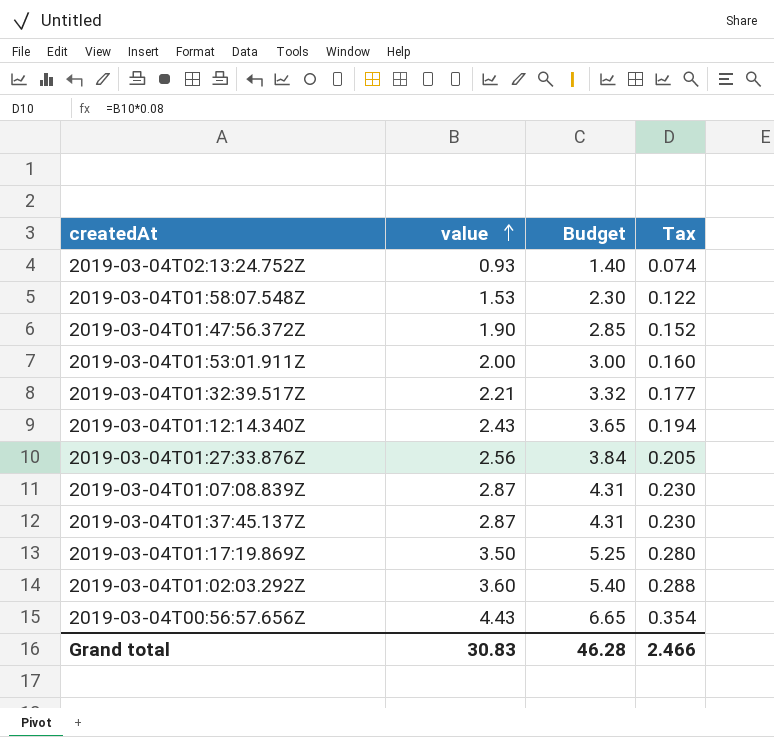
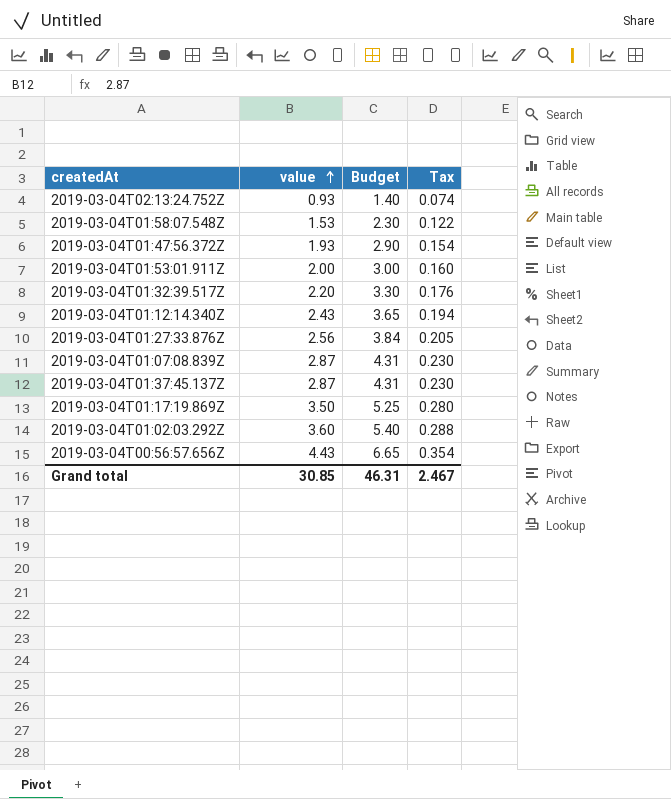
2019-03-04T01:47:56.372Z | value: 1.90 -> 1.93
2019-03-04T01:47:56.372Z | Budget: 2.85 -> 2.90
2019-03-04T01:47:56.372Z | Tax: 0.152 -> 0.154
2019-03-04T01:32:39.517Z | value: 2.21 -> 2.20
2019-03-04T01:32:39.517Z | Budget: 3.32 -> 3.30
2019-03-04T01:32:39.517Z | Tax: 0.177 -> 0.176
Grand total | value: 30.83 -> 30.85
Grand total | Budget: 46.28 -> 46.31
Grand total | Tax: 2.466 -> 2.467

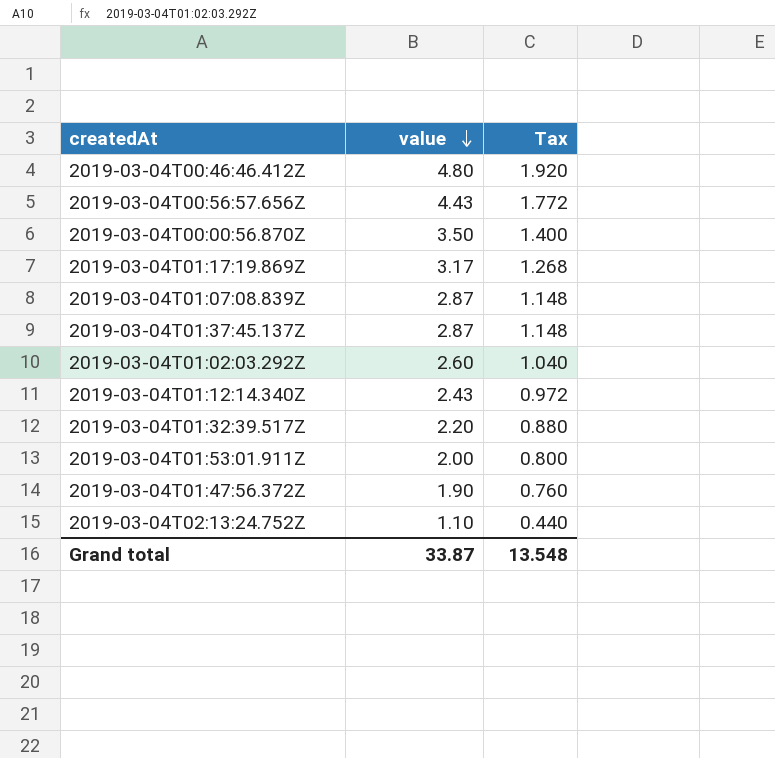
row order: value ascending -> value descending
column Budget | formula: [value] * 1.5 -> none
column Tax | formula: [value] * 0.08 -> [value] * 0.4
row 2019-03-04T01:58:07.548Z: 1.53 | 2.30 | 0.122 -> none
row 2019-03-04T01:27:33.876Z: 2.56 | 3.84 | 0.205 -> none
row 2019-03-04T00:46:46.412Z: none -> 4.80 | 1.920
row 2019-03-04T00:00:56.870Z: none -> 3.50 | 1.400
2019-03-04T01:17:19.869Z | value: 3.50 -> 3.17
2019-03-04T01:02:03.292Z | value: 3.60 -> 2.60
2019-03-04T01:47:56.372Z | value: 1.93 -> 1.90
2019-03-04T02:13:24.752Z | value: 0.93 -> 1.10
Grand total | value: 30.85 -> 33.87
Grand total | Tax: 2.467 -> 13.548

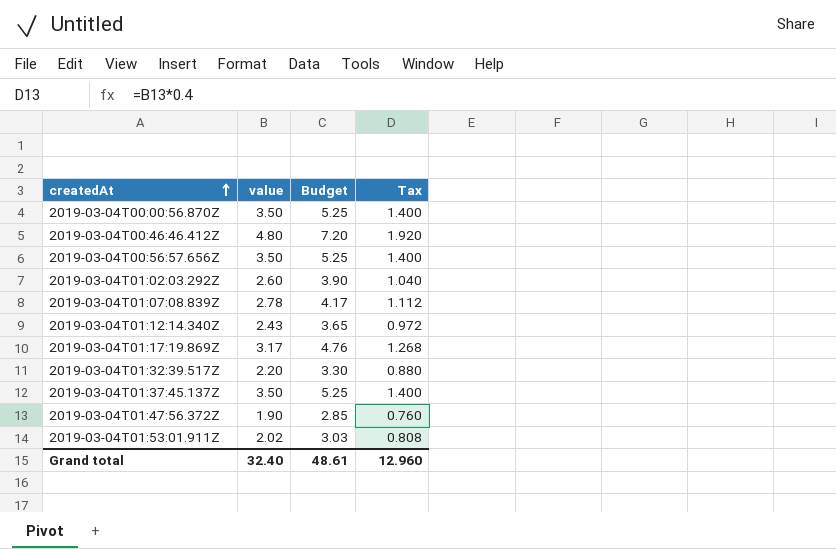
row order: value descending -> createdAt ascending
column Budget | formula: none -> [value] * 1.5
row 2019-03-04T02:13:24.752Z: 1.10 | 0.440 -> none
2019-03-04T00:56:57.656Z | value: 4.43 -> 3.50
2019-03-04T00:56:57.656Z | Tax: 1.772 -> 1.400
2019-03-04T01:07:08.839Z | value: 2.87 -> 2.78
2019-03-04T01:07:08.839Z | Tax: 1.148 -> 1.112
2019-03-04T01:37:45.137Z | value: 2.87 -> 3.50
2019-03-04T01:37:45.137Z | Tax: 1.148 -> 1.400
2019-03-04T01:53:01.911Z | value: 2.00 -> 2.02
2019-03-04T01:53:01.911Z | Tax: 0.800 -> 0.808
Grand total | value: 33.87 -> 32.40
Grand total | Tax: 13.548 -> 12.960

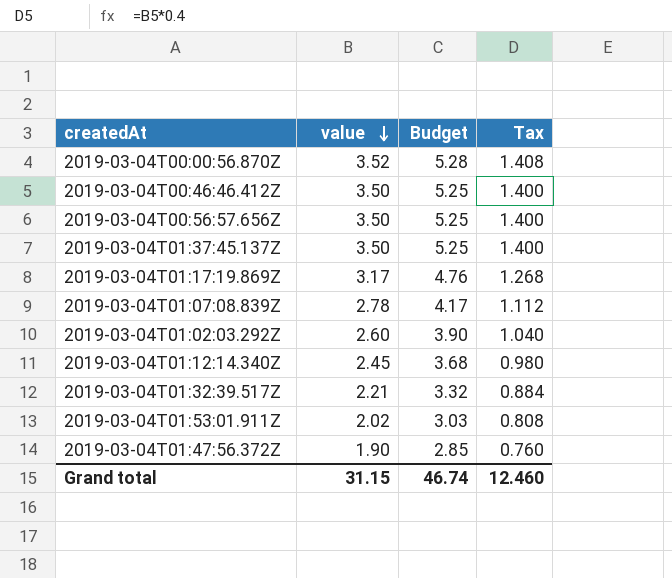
row order: createdAt ascending -> value descending
2019-03-04T00:00:56.870Z | value: 3.50 -> 3.52
2019-03-04T00:00:56.870Z | Budget: 5.25 -> 5.28
2019-03-04T00:00:56.870Z | Tax: 1.400 -> 1.408
2019-03-04T00:46:46.412Z | value: 4.80 -> 3.50
2019-03-04T00:46:46.412Z | Budget: 7.20 -> 5.25
2019-03-04T00:46:46.412Z | Tax: 1.920 -> 1.400
2019-03-04T01:12:14.340Z | value: 2.43 -> 2.45
2019-03-04T01:12:14.340Z | Budget: 3.65 -> 3.68
2019-03-04T01:12:14.340Z | Tax: 0.972 -> 0.980
2019-03-04T01:32:39.517Z | value: 2.20 -> 2.21
2019-03-04T01:32:39.517Z | Budget: 3.30 -> 3.32
2019-03-04T01:32:39.517Z | Tax: 0.880 -> 0.884
Grand total | value: 32.40 -> 31.15
Grand total | Budget: 48.61 -> 46.74
Grand total | Tax: 12.960 -> 12.460

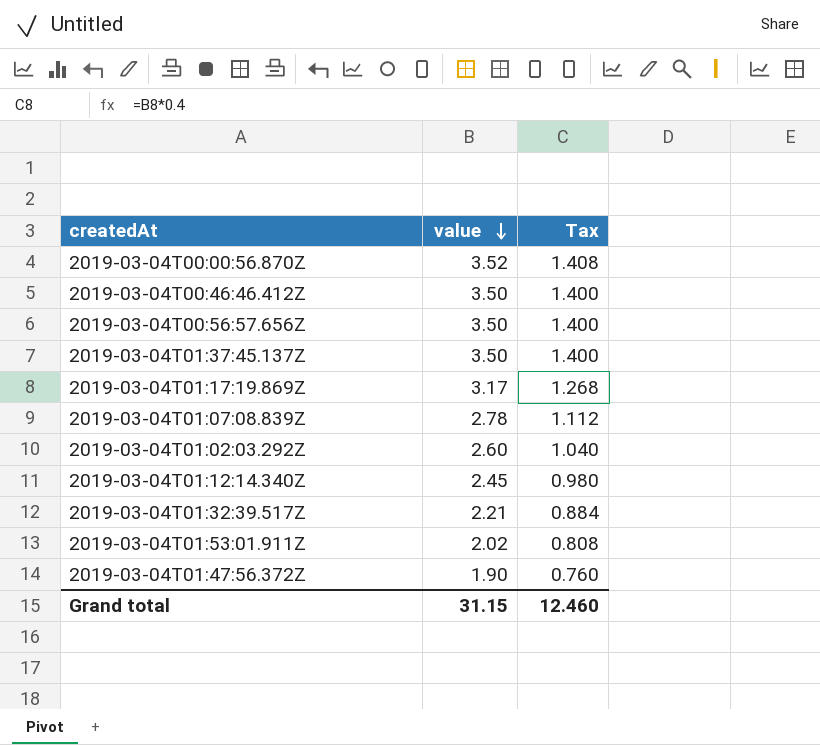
column Budget | formula: [value] * 1.5 -> none

